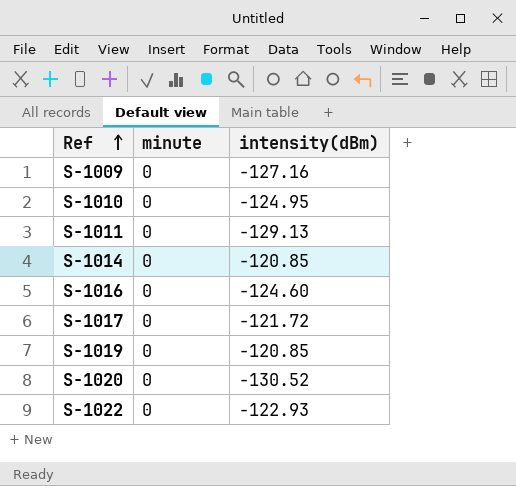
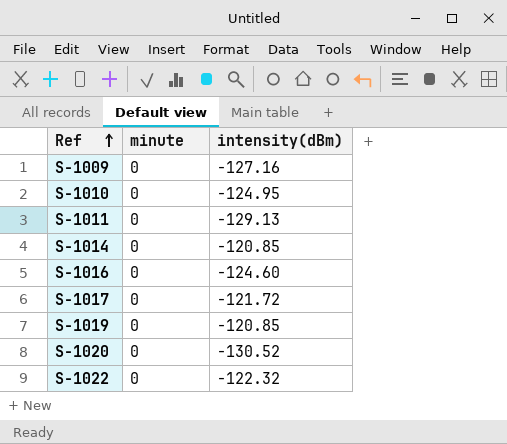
S-1022 | intensity(dBm): -122.93 -> -122.32

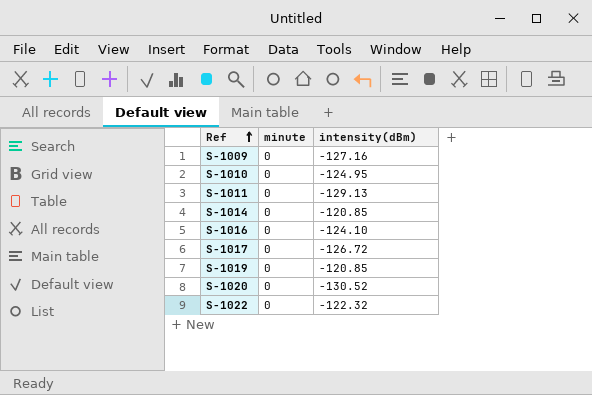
S-1016 | intensity(dBm): -124.60 -> -124.10
S-1017 | intensity(dBm): -121.72 -> -126.72

